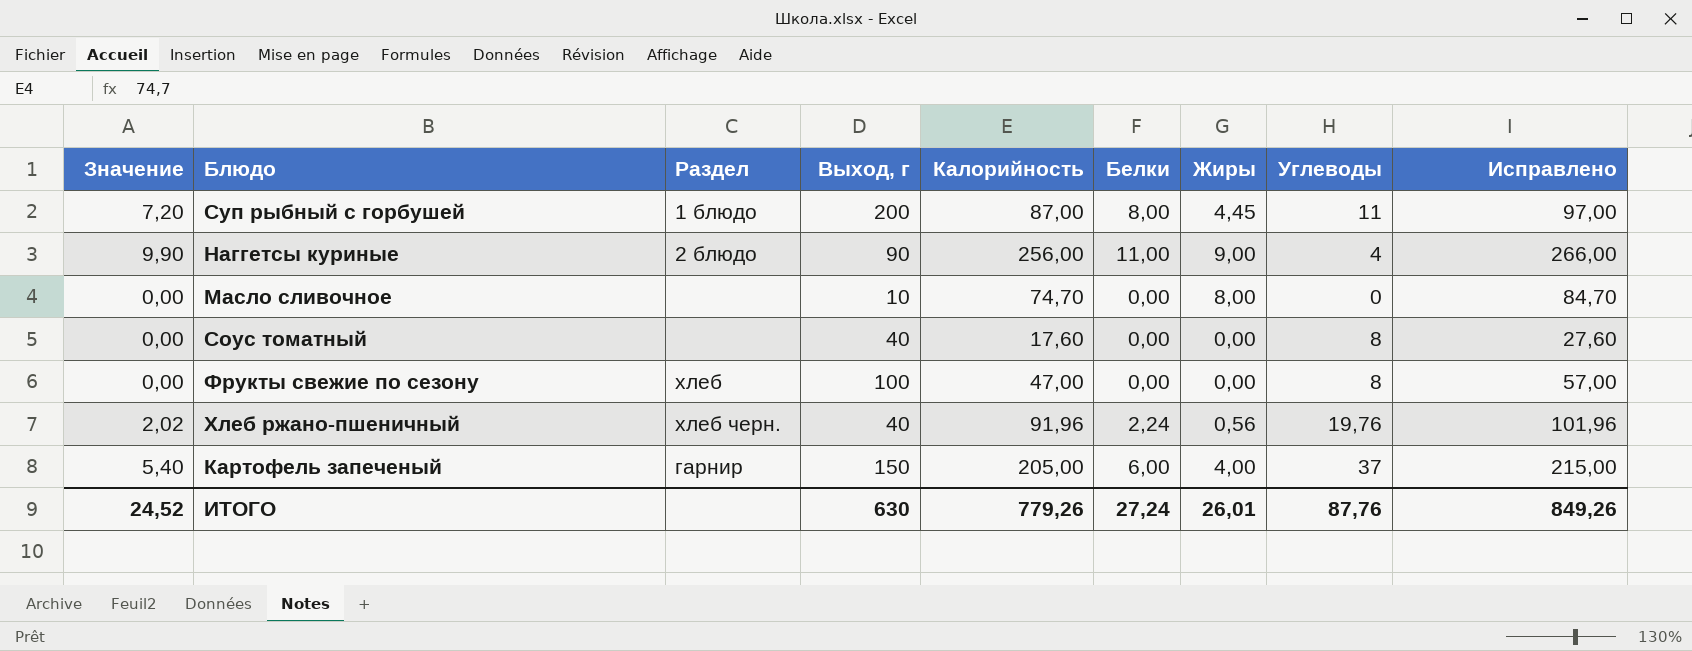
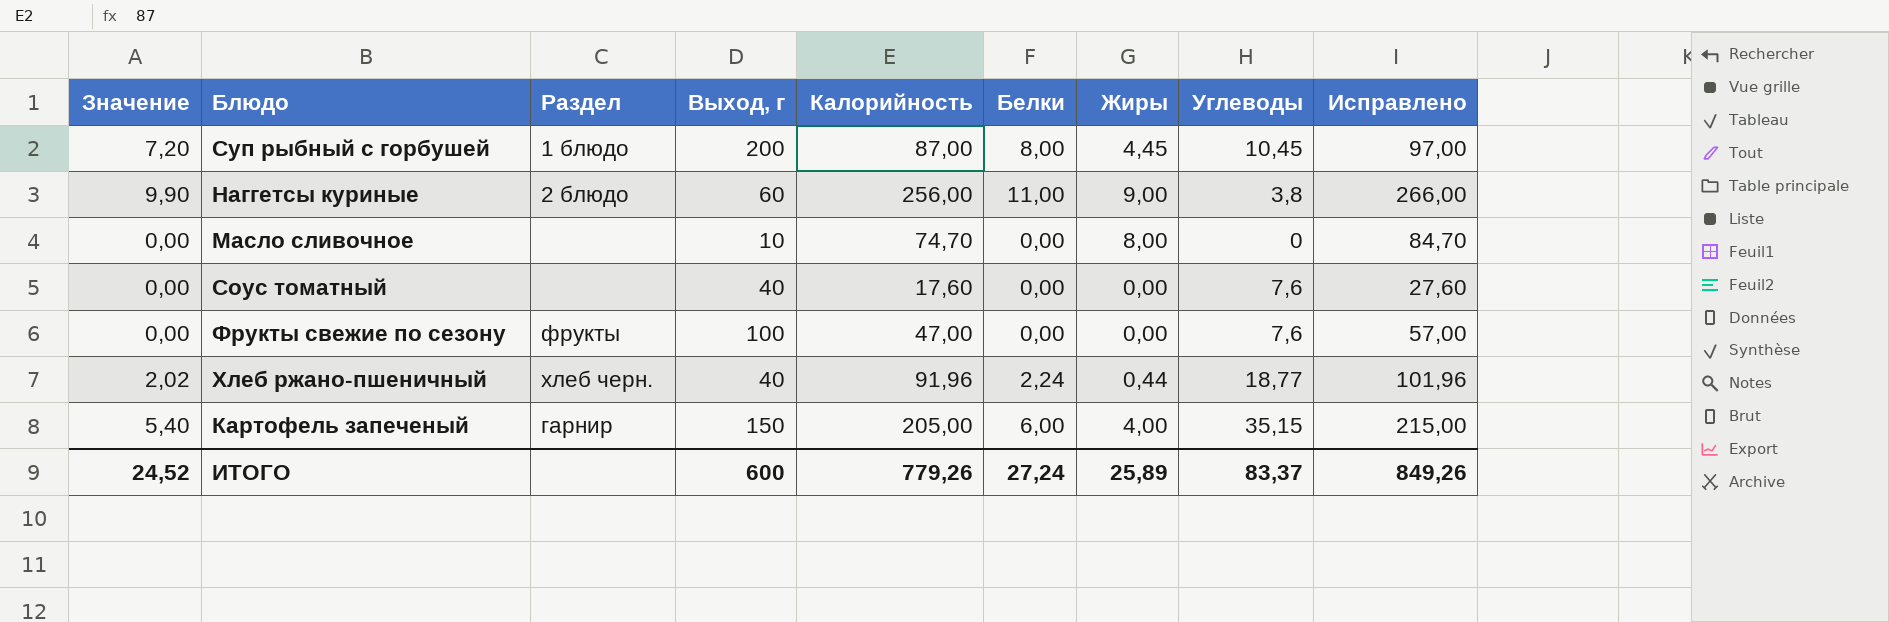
Суп рыбный с горбушей | Углеводы: 11 -> 10,45
Наггетсы куриные | Выход, г: 90 -> 60
Наггетсы куриные | Углеводы: 4 -> 3,8
Соус томатный | Углеводы: 8 -> 7,6
Фрукты свежие по сезону | Раздел: хлеб -> фрукты
Фрукты свежие по сезону | Углеводы: 8 -> 7,6
Хлеб ржано-пшеничный | Жиры: 0,56 -> 0,44
Хлеб ржано-пшеничный | Углеводы: 19,76 -> 18,77
Картофель запеченый | Углеводы: 37 -> 35,15
ИТОГО | Выход, г: 630 -> 600
ИТОГО | Жиры: 26,01 -> 25,89
ИТОГО | Углеводы: 87,76 -> 83,37

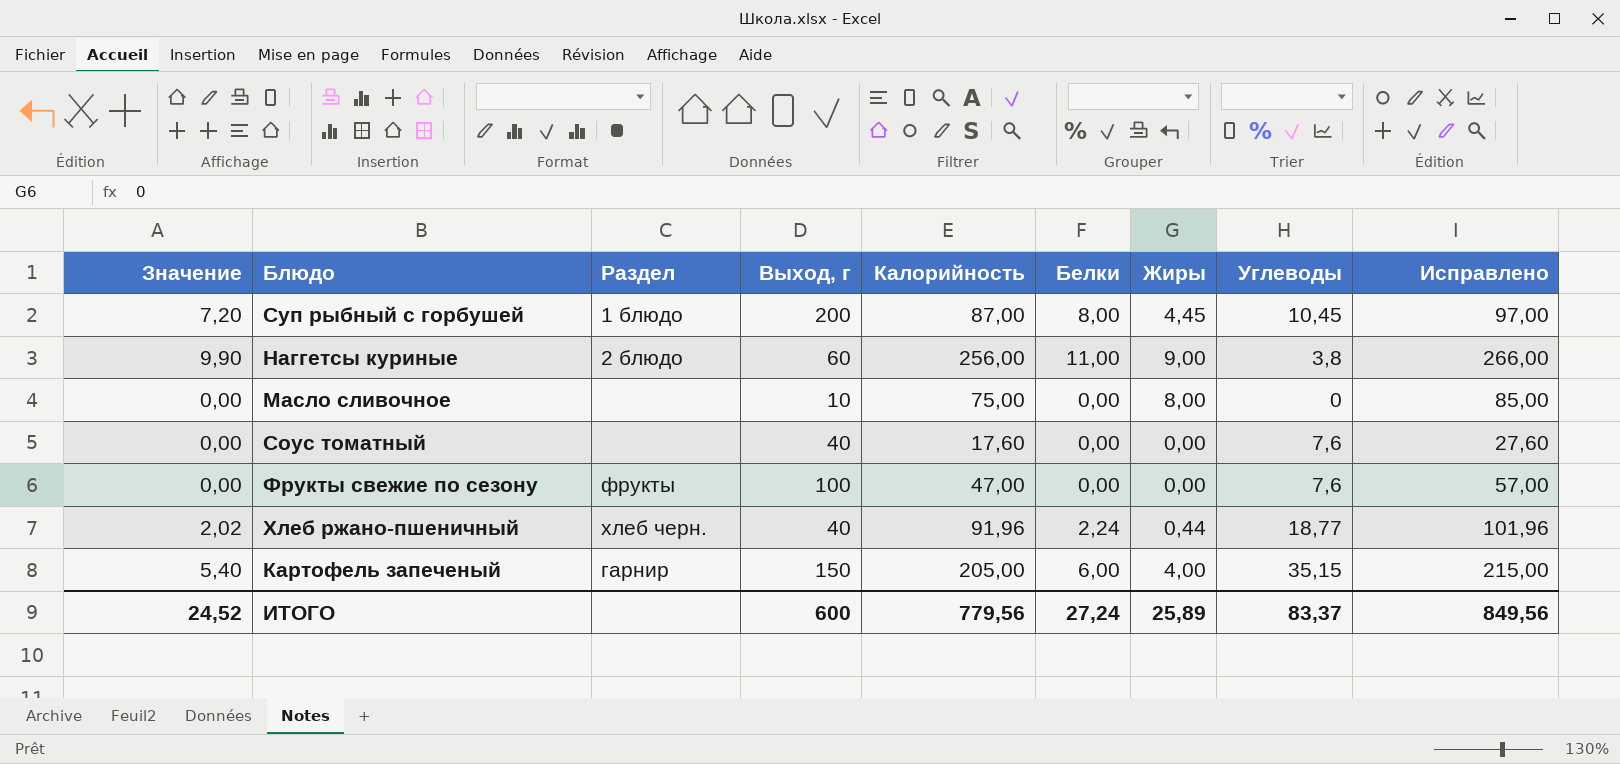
Масло сливочное | Калорийность: 74,70 -> 75,00
Масло сливочное | Исправлено: 84,70 -> 85,00
ИТОГО | Калорийность: 779,26 -> 779,56
ИТОГО | Исправлено: 849,26 -> 849,56

